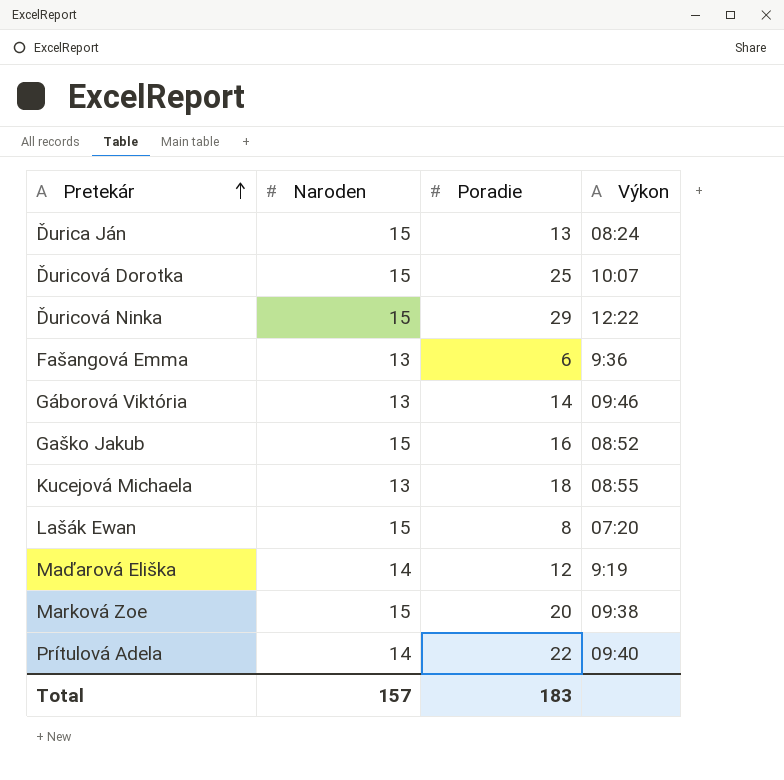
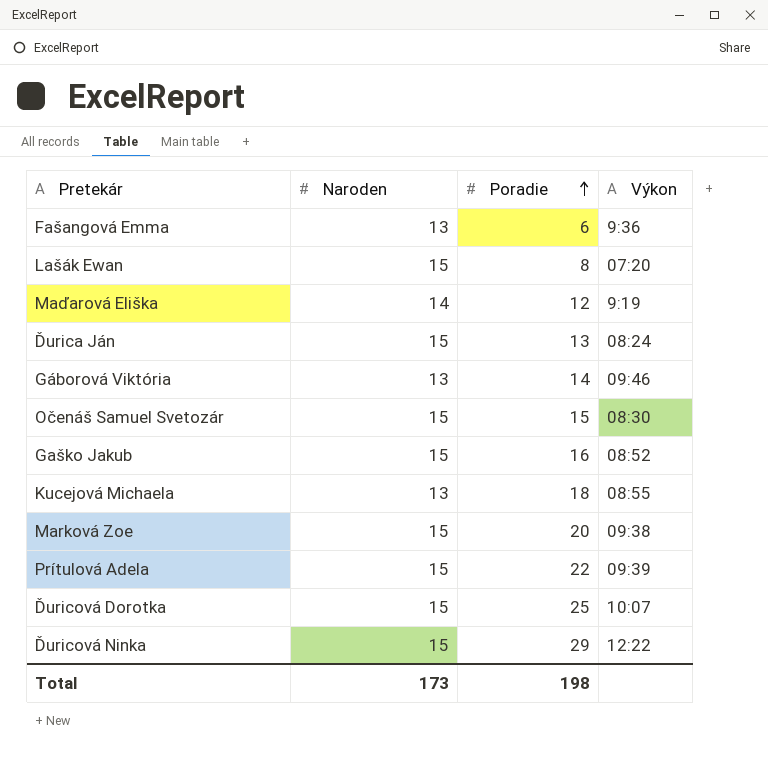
row order: Pretekár ascending -> Poradie ascending
row Očenáš Samuel Svetozár: none -> 15 | 15 | 08:30
Prítulová Adela | Naroden: 14 -> 15
Prítulová Adela | Výkon: 09:40 -> 09:39
Total | Naroden: 157 -> 173
Total | Poradie: 183 -> 198

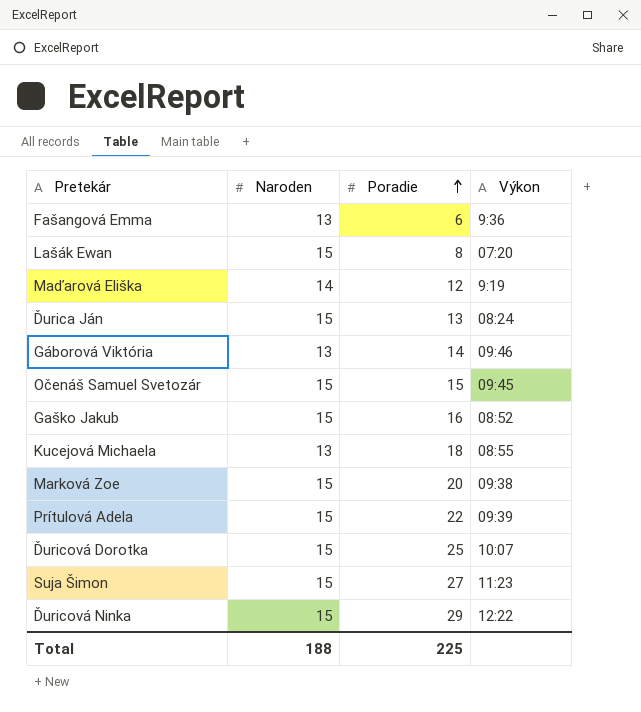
Očenáš Samuel Svetozár | Výkon: 08:30 -> 09:45
row Suja Šimon: none -> 15 | 27 | 11:23
Total | Naroden: 173 -> 188
Total | Poradie: 198 -> 225

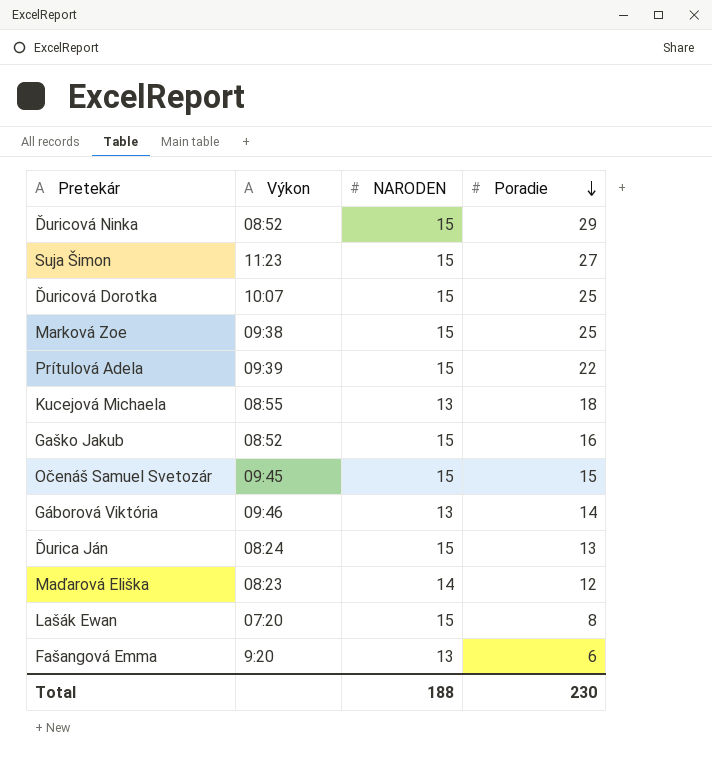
row order: Poradie ascending -> Poradie descending
column Výkon | position: 4 -> 2
column name: Naroden -> NARODEN
Ďuricová Ninka | Výkon: 12:22 -> 08:52
Marková Zoe | Poradie: 20 -> 25
Maďarová Eliška | Výkon: 9:19 -> 08:23
Fašangová Emma | Výkon: 9:36 -> 9:20
Total | Poradie: 225 -> 230

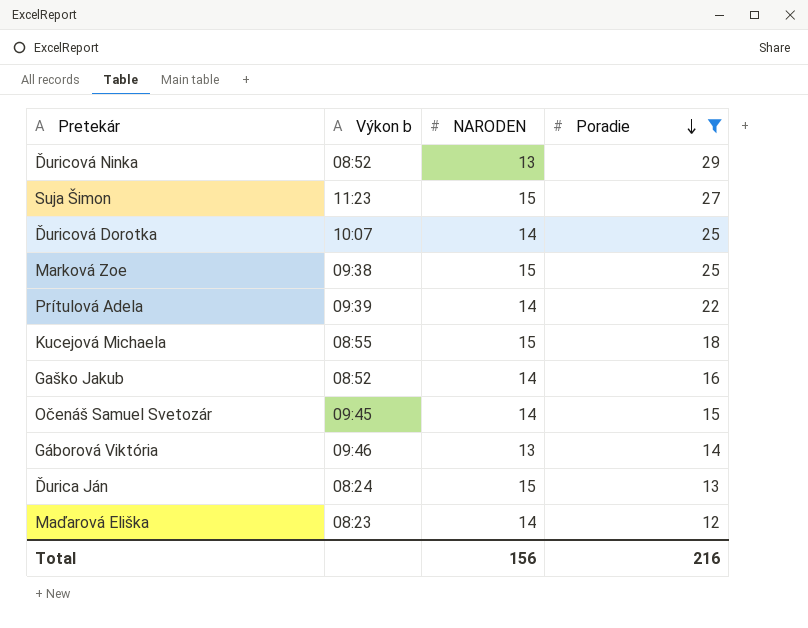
filter: none -> Poradie >= 12
column name: Výkon -> Výkon b
Ďuricová Ninka | NARODEN: 15 -> 13
Ďuricová Dorotka | NARODEN: 15 -> 14
Prítulová Adela | NARODEN: 15 -> 14
Kucejová Michaela | NARODEN: 13 -> 15
Gaško Jakub | NARODEN: 15 -> 14
Očenáš Samuel Svetozár | NARODEN: 15 -> 14
Total | NARODEN: 188 -> 156
Total | Poradie: 230 -> 216

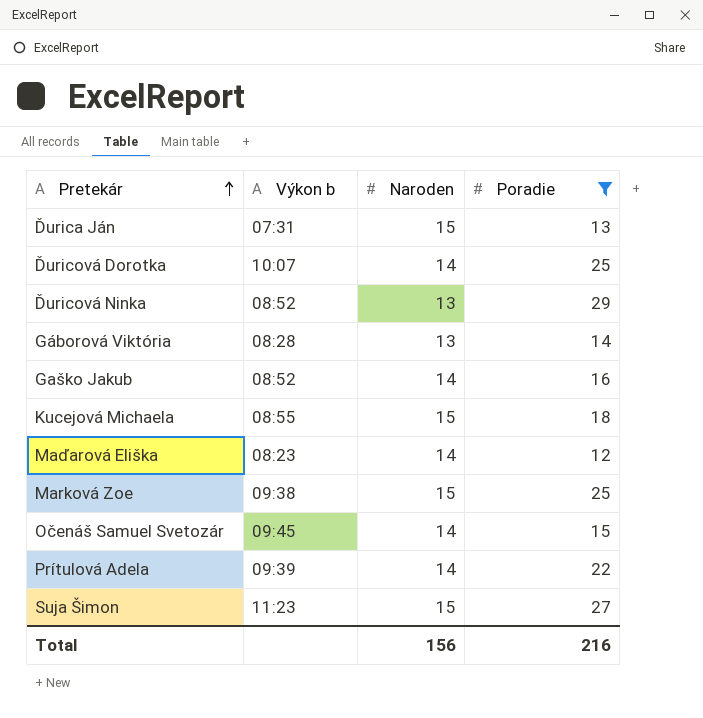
row order: Poradie descending -> Pretekár ascending
column name: NARODEN -> Naroden
Ďurica Ján | Výkon b: 08:24 -> 07:31
Gáborová Viktória | Výkon b: 09:46 -> 08:28

